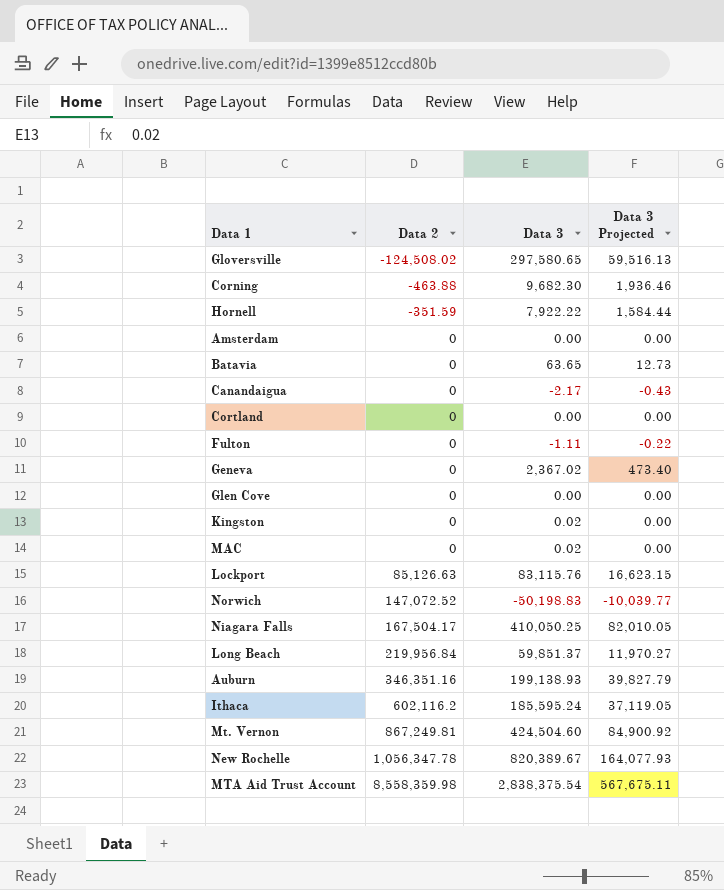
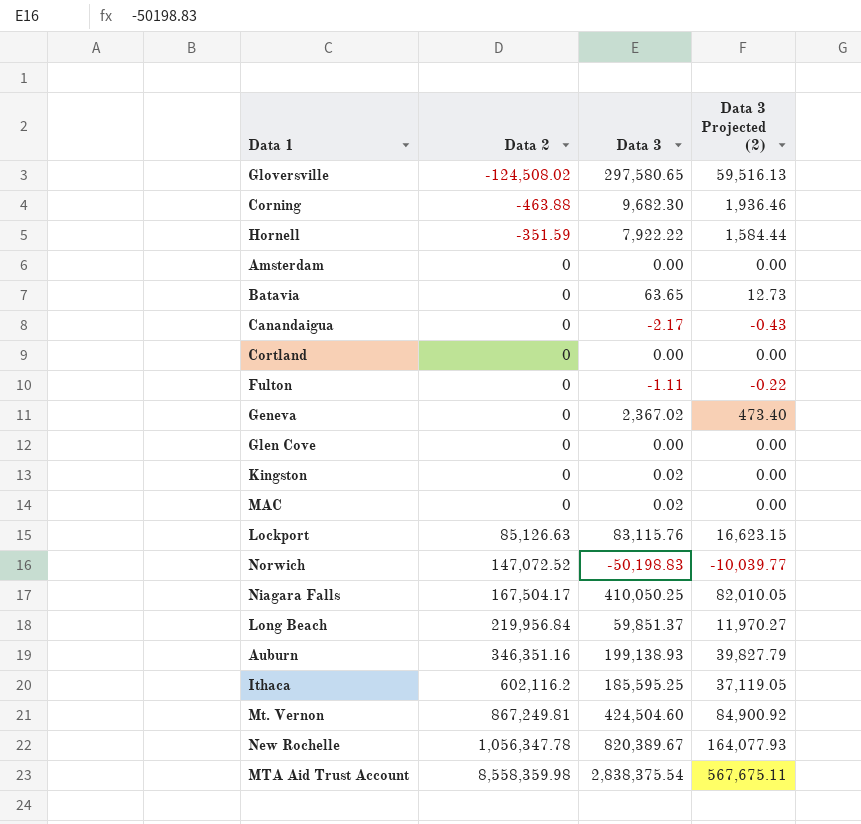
column name: Data 3 Projected -> Data 3 Projected (2)
Ithaca | Data 3: 185,595.24 -> 185,595.25

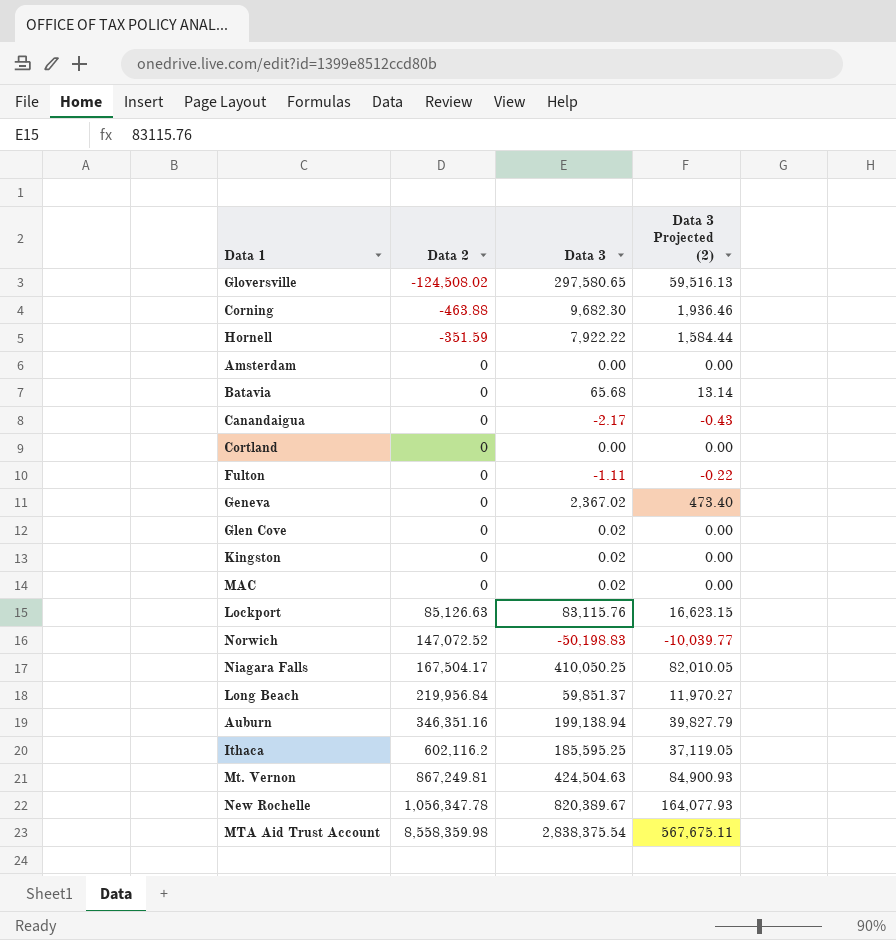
Batavia | Data 3: 63.65 -> 65.68
Batavia | Data 3 Projected (2): 12.73 -> 13.14
Glen Cove | Data 3: 0.00 -> 0.02
Auburn | Data 3: 199,138.93 -> 199,138.94
Mt. Vernon | Data 3: 424,504.60 -> 424,504.63
Mt. Vernon | Data 3 Projected (2): 84,900.92 -> 84,900.93

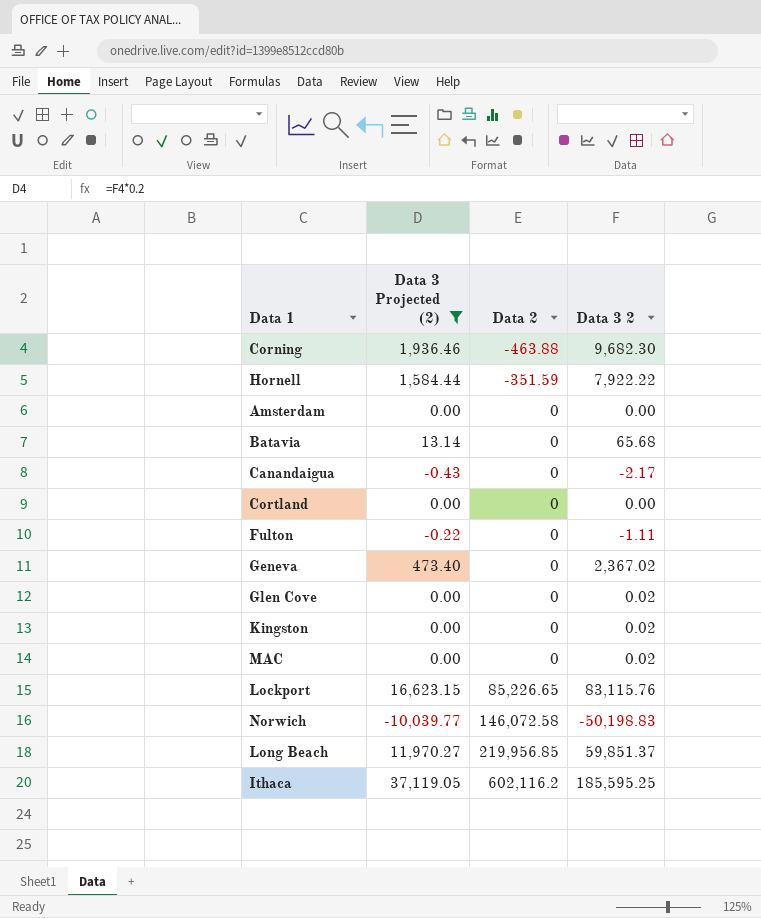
filter: none -> Data 3 Projected (2) <= 37,119.05
column Data 3 Projected (2) | position: 4 -> 2
column name: Data 3 -> Data 3 2
Lockport | Data 2: 85,126.63 -> 85,226.65
Norwich | Data 2: 147,072.52 -> 146,072.58
Long Beach | Data 2: 219,956.84 -> 219,956.85

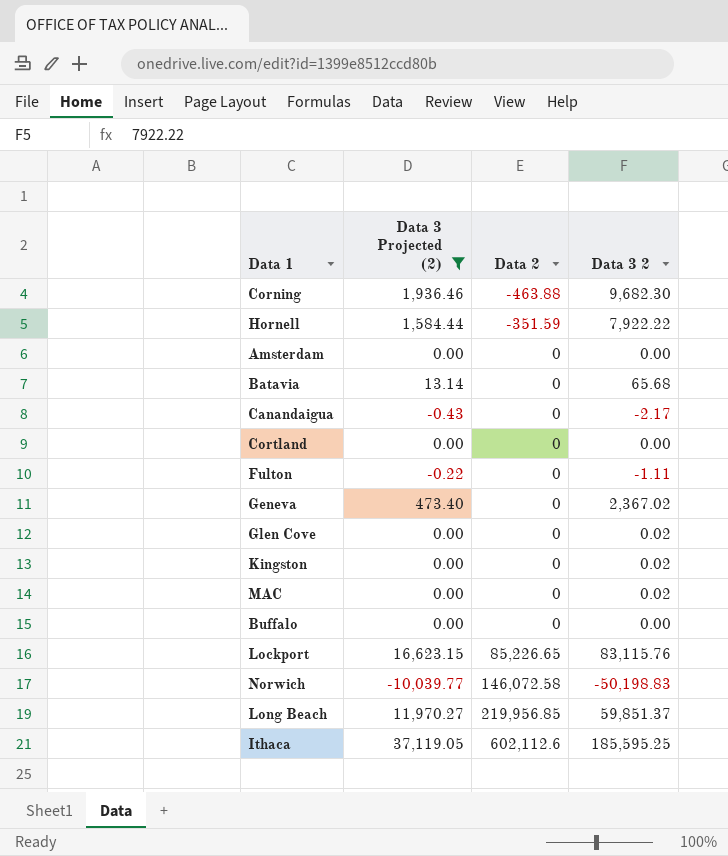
row Buffalo: none -> 0.00 | 0 | 0.00
Ithaca | Data 2: 602,116.2 -> 602,112.6

